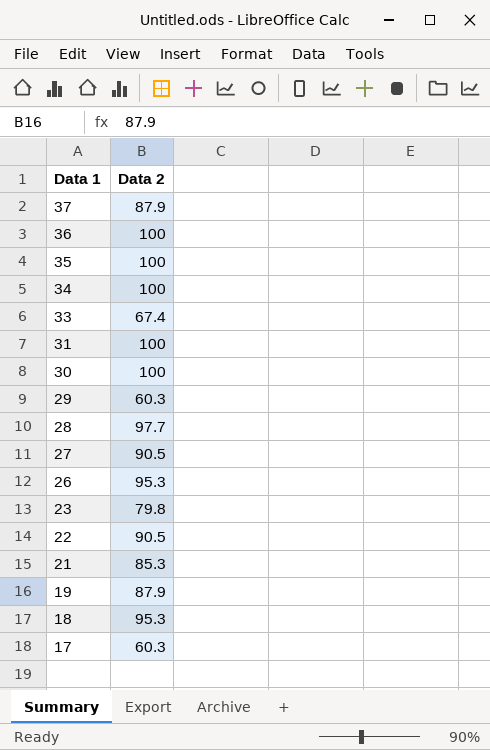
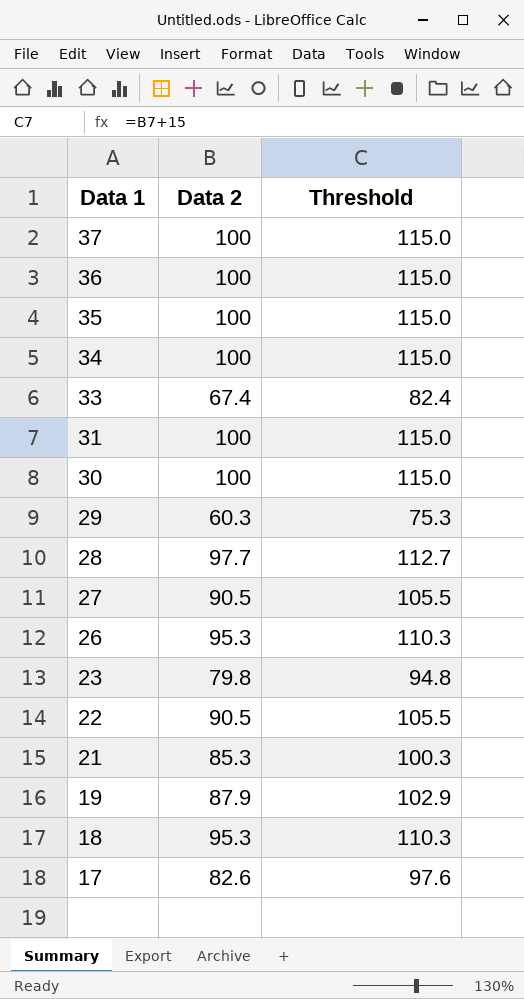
column Threshold | formula: none -> [Data 2] + 15
37 | Data 2: 87.9 -> 100
17 | Data 2: 60.3 -> 82.6

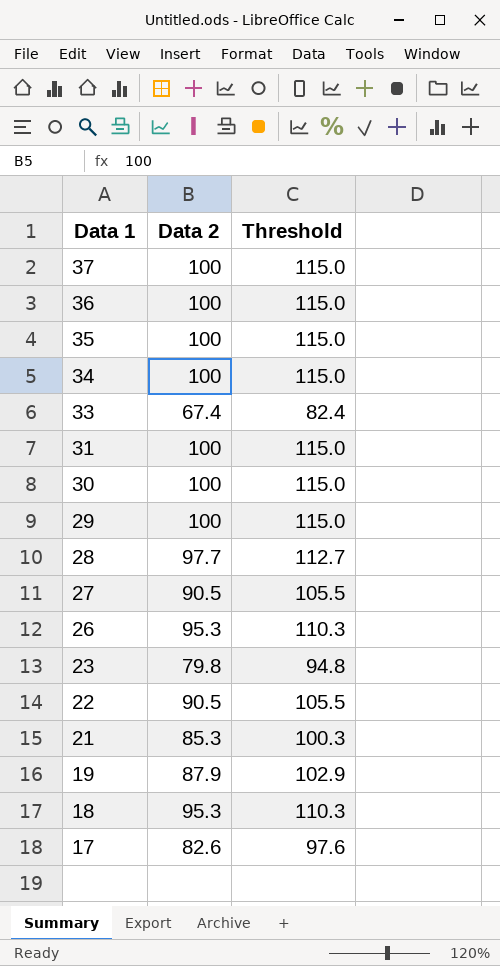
29 | Data 2: 60.3 -> 100
29 | Threshold: 75.3 -> 115.0

